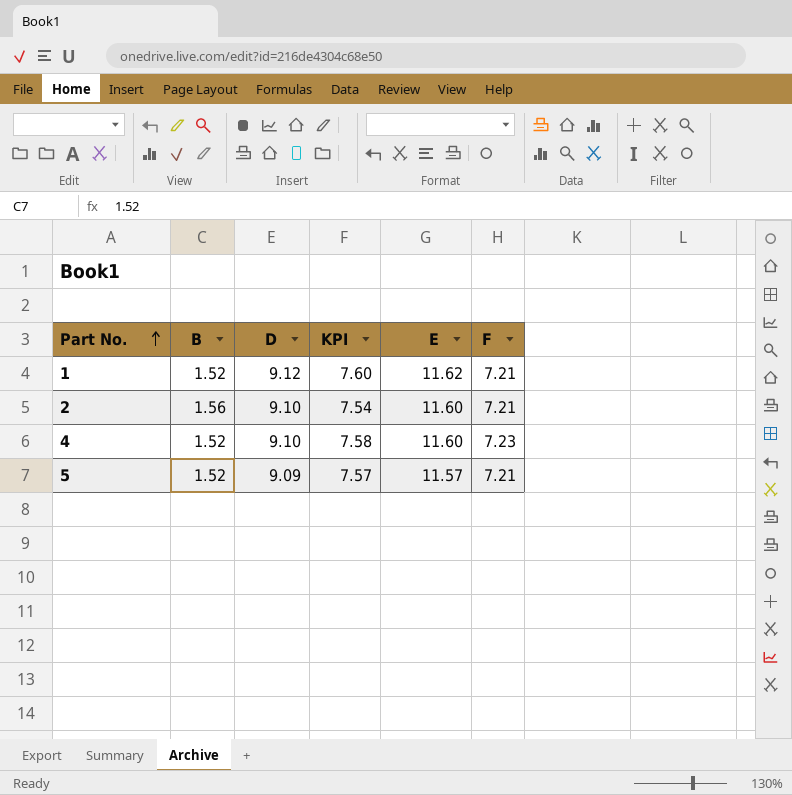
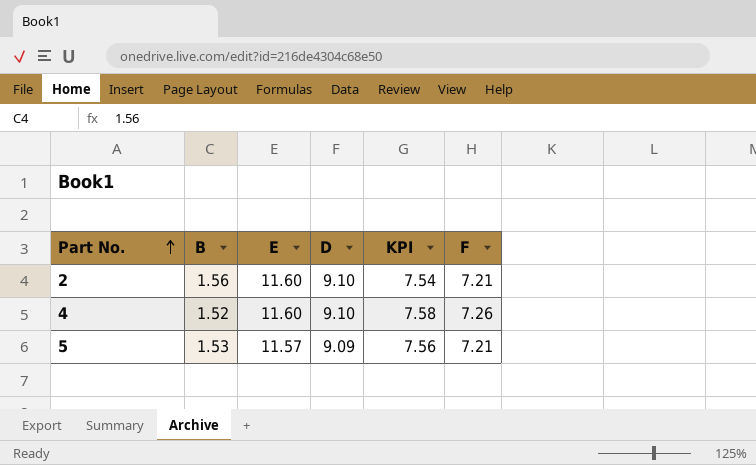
column E | position: 5 -> 3
row 1: 1.52 | 9.12 | 7.60 | 11.62 | 7.21 -> none
4 | F: 7.23 -> 7.26
5 | B: 1.52 -> 1.53
5 | KPI: 7.57 -> 7.56

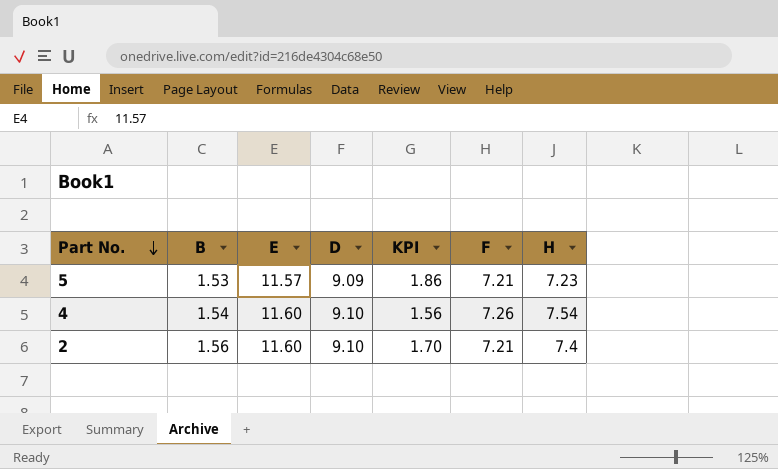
row order: Part No. ascending -> Part No. descending
column KPI | formula: [D] - [B] -> [D] - [H]
column H | position: none -> 7
4 | B: 1.52 -> 1.54

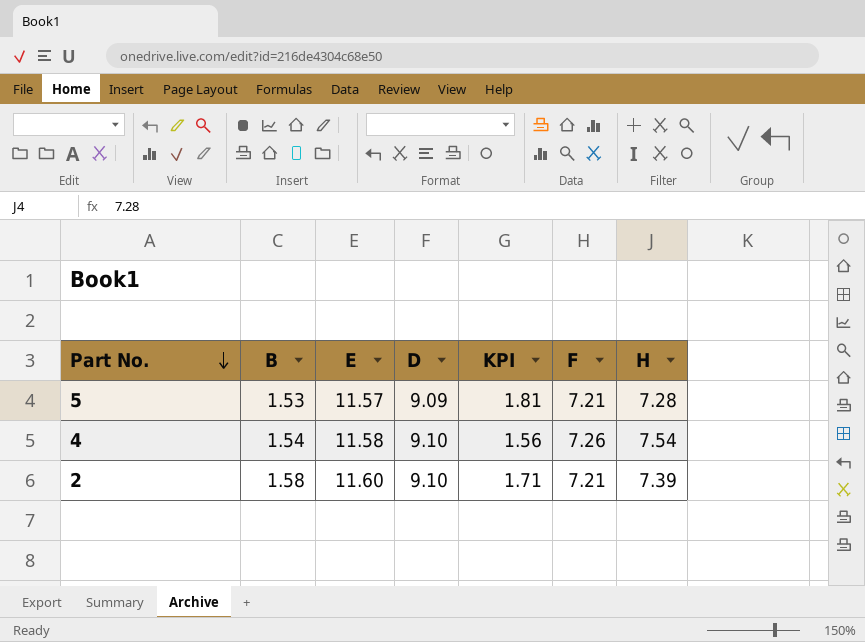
5 | KPI: 1.86 -> 1.81
5 | H: 7.23 -> 7.28
4 | E: 11.60 -> 11.58
2 | B: 1.56 -> 1.58
2 | KPI: 1.70 -> 1.71
2 | H: 7.4 -> 7.39

